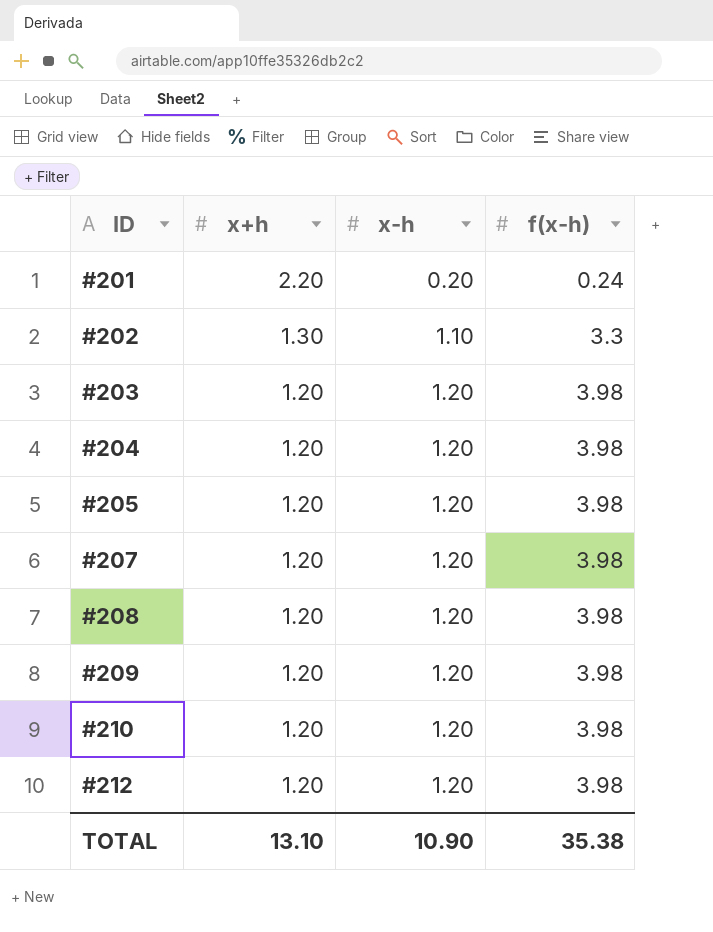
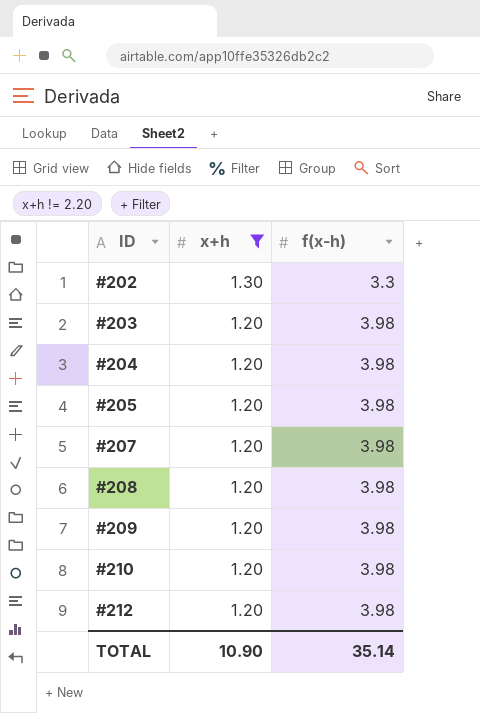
filter: none -> x+h != 2.20
column x-h | position: 3 -> none
TOTAL | x+h: 13.10 -> 10.90
TOTAL | f(x-h): 35.38 -> 35.14

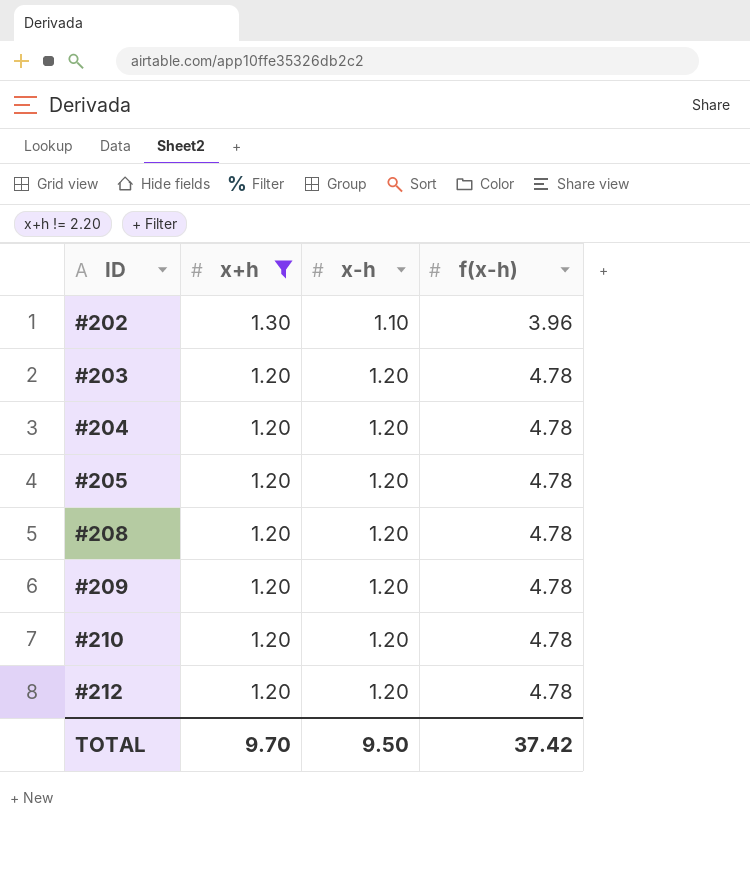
column x-h | position: none -> 3
row #207: 1.20 | 3.98 -> none
#202 | f(x-h): 3.3 -> 3.96
#203 | f(x-h): 3.98 -> 4.78
#204 | f(x-h): 3.98 -> 4.78
#205 | f(x-h): 3.98 -> 4.78
#208 | f(x-h): 3.98 -> 4.78
#209 | f(x-h): 3.98 -> 4.78
#210 | f(x-h): 3.98 -> 4.78
#212 | f(x-h): 3.98 -> 4.78
TOTAL | x+h: 10.90 -> 9.70
TOTAL | f(x-h): 35.14 -> 37.42

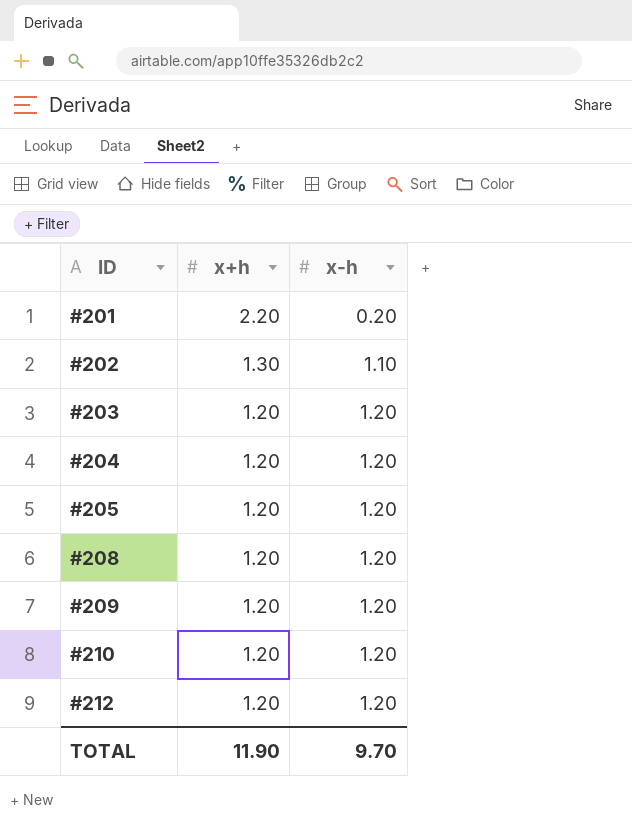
filter: x+h != 2.20 -> none
column f(x-h) | position: 4 -> none
TOTAL | x+h: 9.70 -> 11.90
TOTAL | x-h: 9.50 -> 9.70

